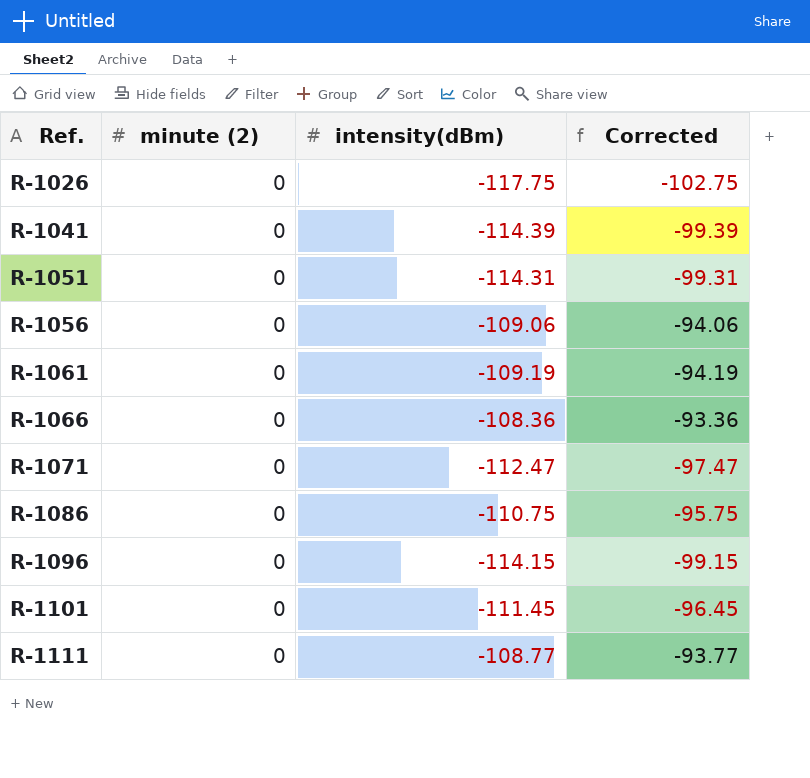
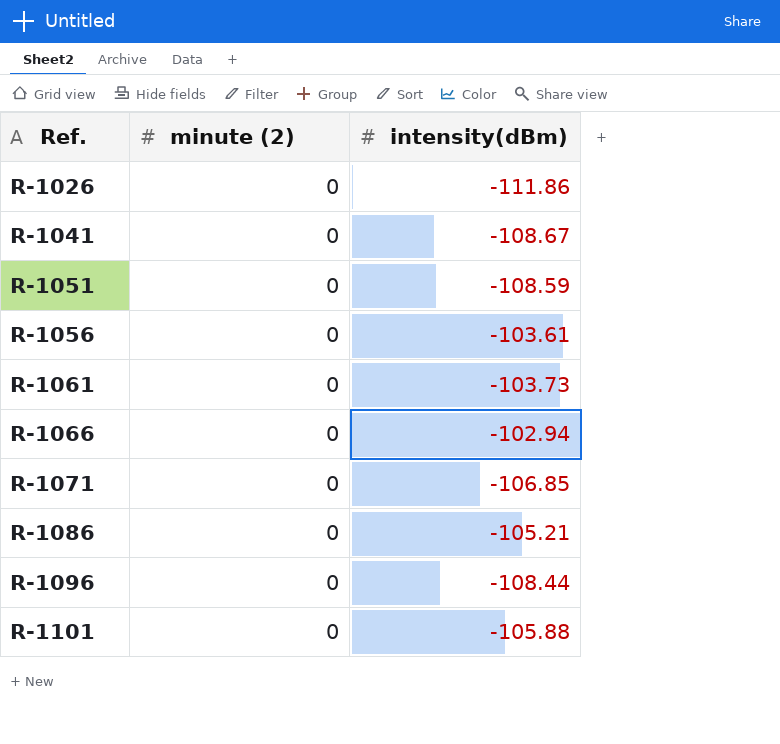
column Corrected | formula: [intensity(dBm)] + 15 -> none
row R-1111: 0 | -108.77 | -93.77 -> none
R-1026 | intensity(dBm): -117.75 -> -111.86
R-1041 | intensity(dBm): -114.39 -> -108.67
R-1051 | intensity(dBm): -114.31 -> -108.59
R-1056 | intensity(dBm): -109.06 -> -103.61
R-1061 | intensity(dBm): -109.19 -> -103.73
R-1066 | intensity(dBm): -108.36 -> -102.94
R-1071 | intensity(dBm): -112.47 -> -106.85
R-1086 | intensity(dBm): -110.75 -> -105.21
R-1096 | intensity(dBm): -114.15 -> -108.44
R-1101 | intensity(dBm): -111.45 -> -105.88

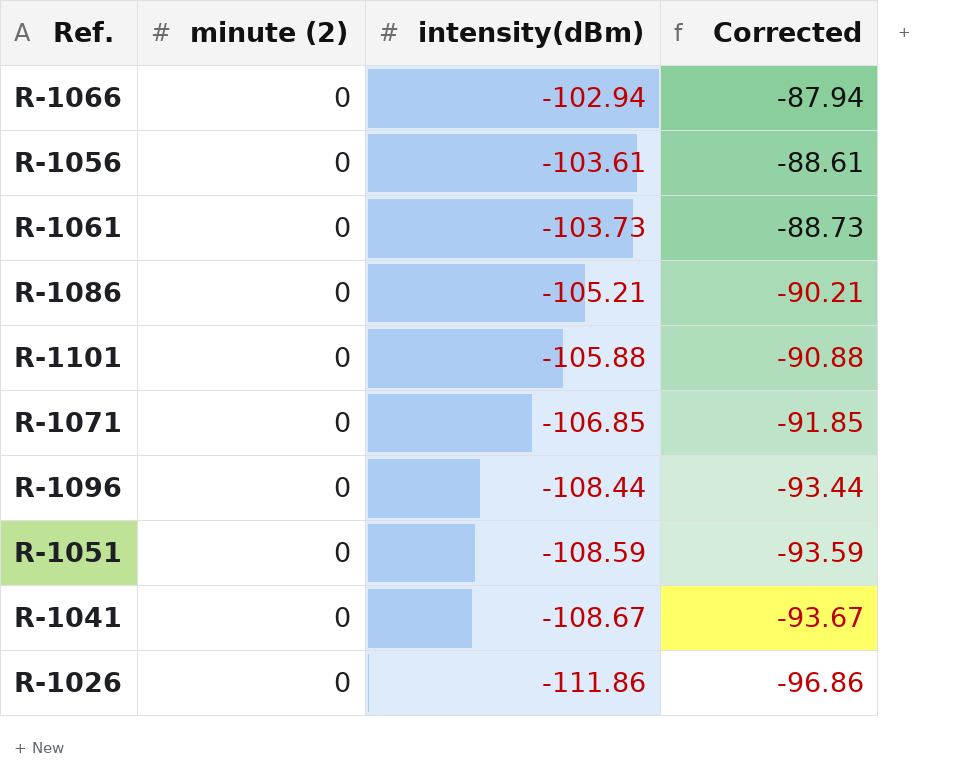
row order: Ref. ascending -> intensity(dBm) descending
column Corrected | formula: none -> [intensity(dBm)] + 15

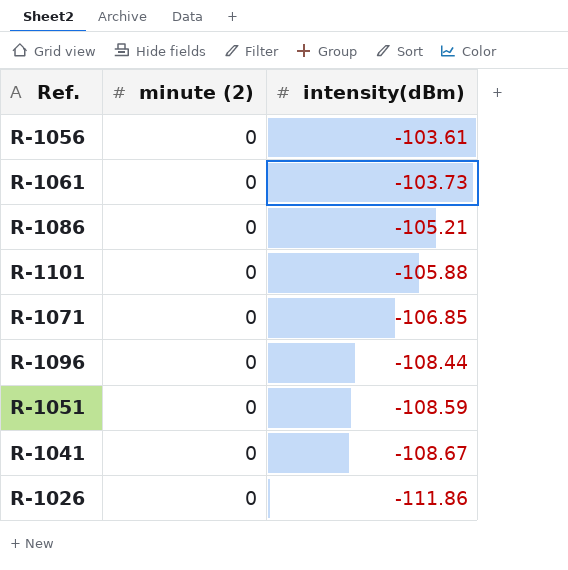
column Corrected | formula: [intensity(dBm)] + 15 -> none
row R-1066: 0 | -102.94 | -87.94 -> none

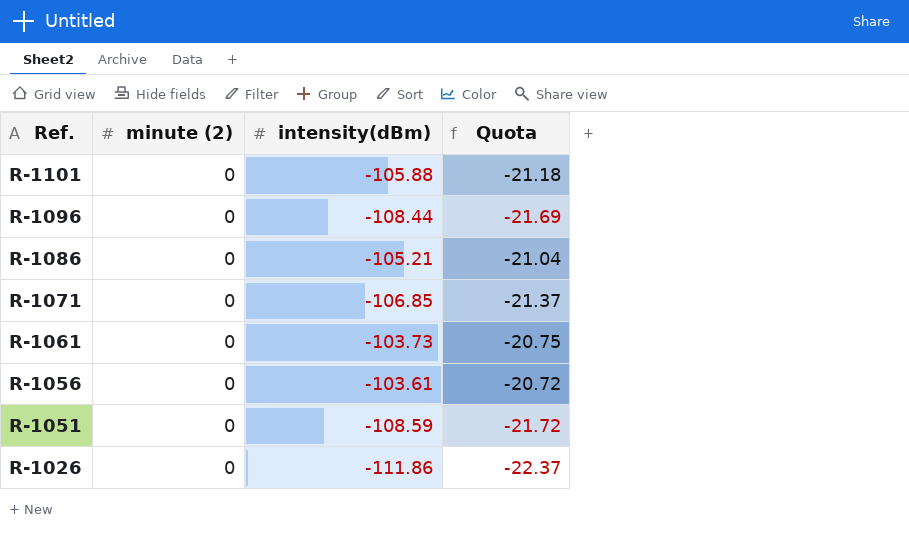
row order: intensity(dBm) descending -> Ref. descending
column Quota | formula: none -> [intensity(dBm)] * 0.2
row R-1041: 0 | -108.67 -> none

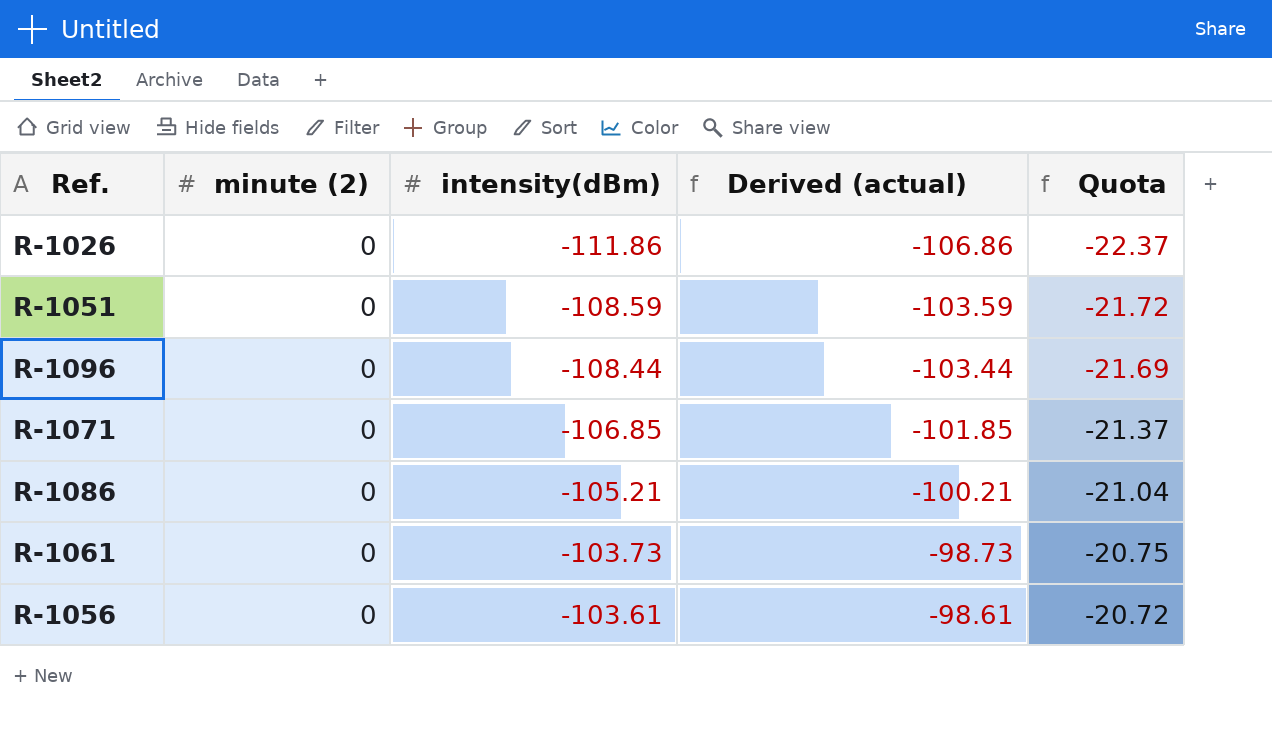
row order: Ref. descending -> intensity(dBm) ascending
column Derived (actual) | formula: none -> [intensity(dBm)] + 5
row R-1101: 0 | -105.88 | -21.18 -> none

